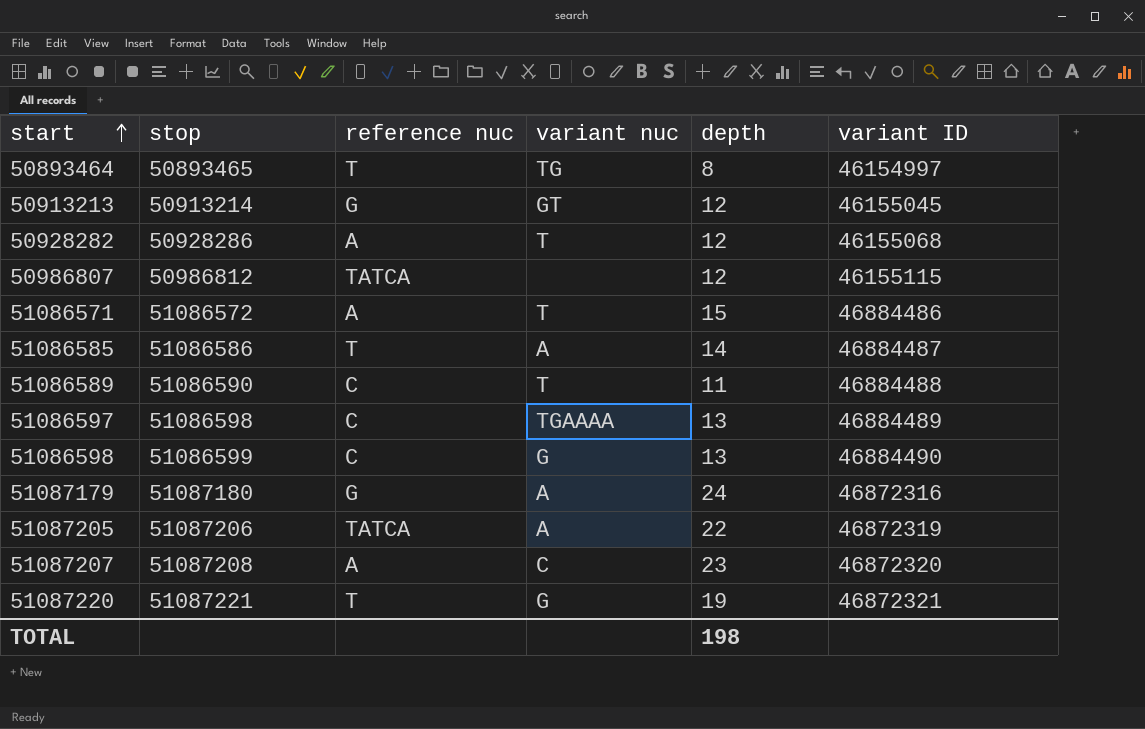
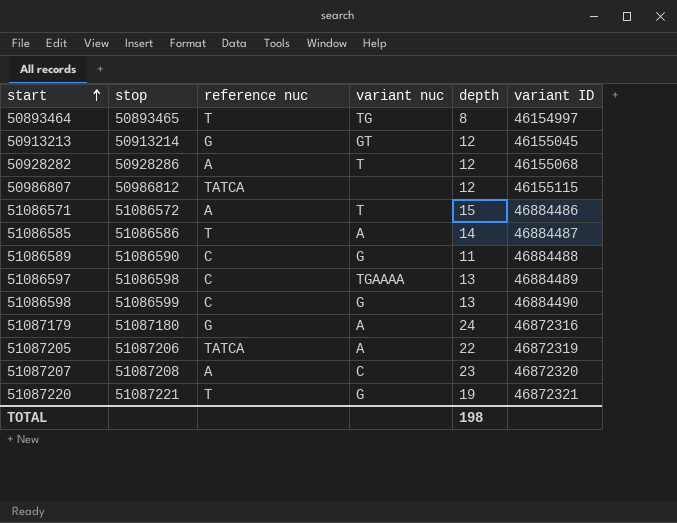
51086589 | variant nuc: T -> G

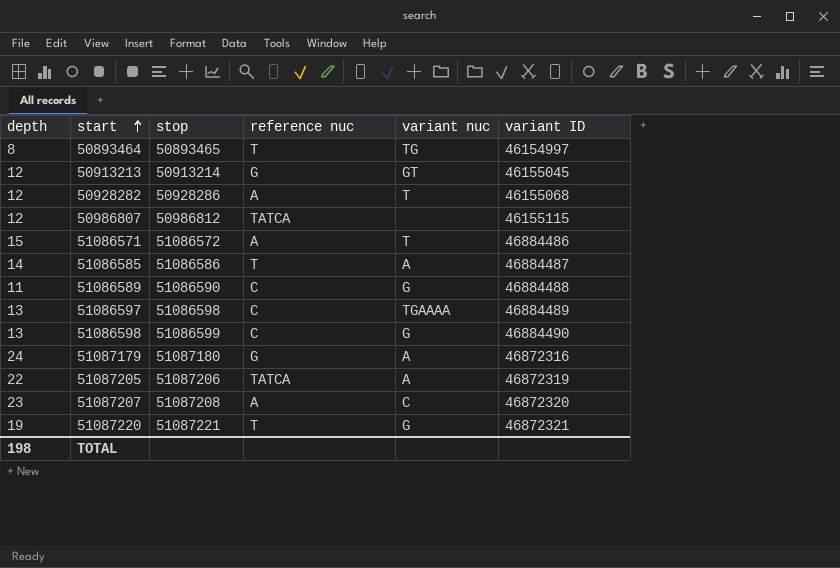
column depth | position: 5 -> 1

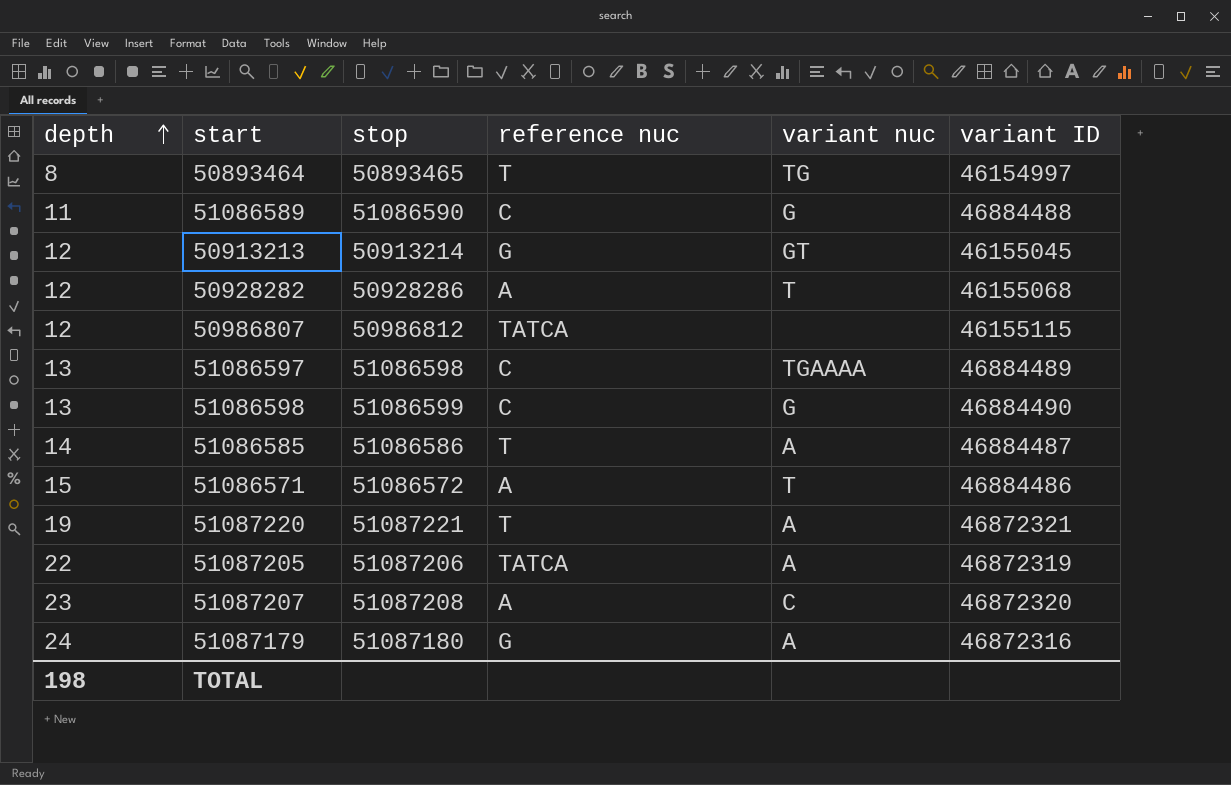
row order: start ascending -> depth ascending
51087220 | variant nuc: G -> A

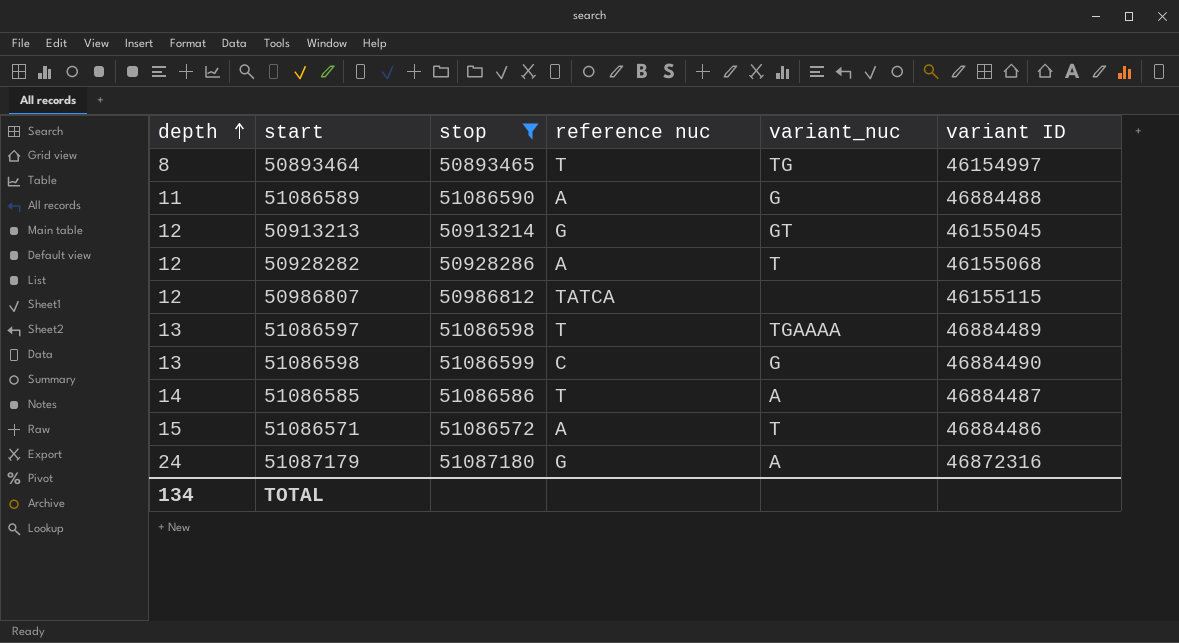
filter: none -> stop <= 51087180
column name: variant nuc -> variant_nuc
51086589 | reference nuc: C -> A
51086597 | reference nuc: C -> T
TOTAL | depth: 198 -> 134

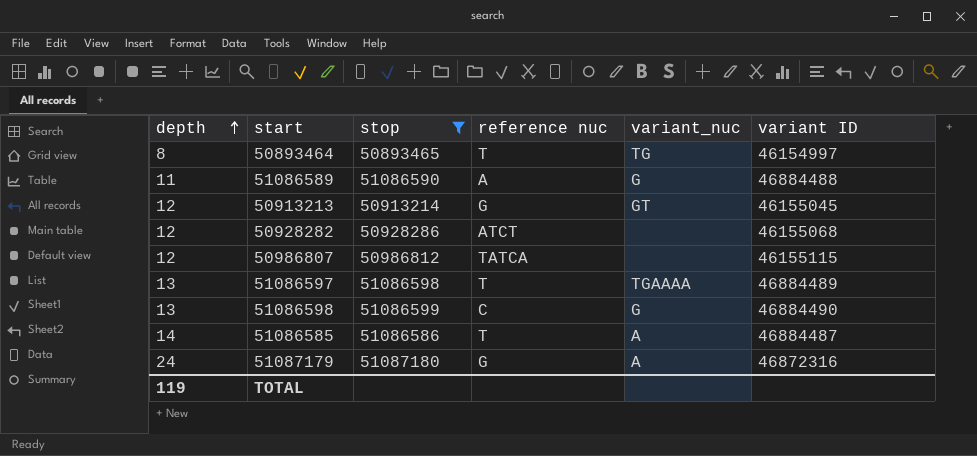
row 51086571: 15 | 51086572 | A | T | 46884486 -> none
50928282 | reference nuc: A -> ATCT
50928282 | variant_nuc: T -> none
TOTAL | depth: 134 -> 119

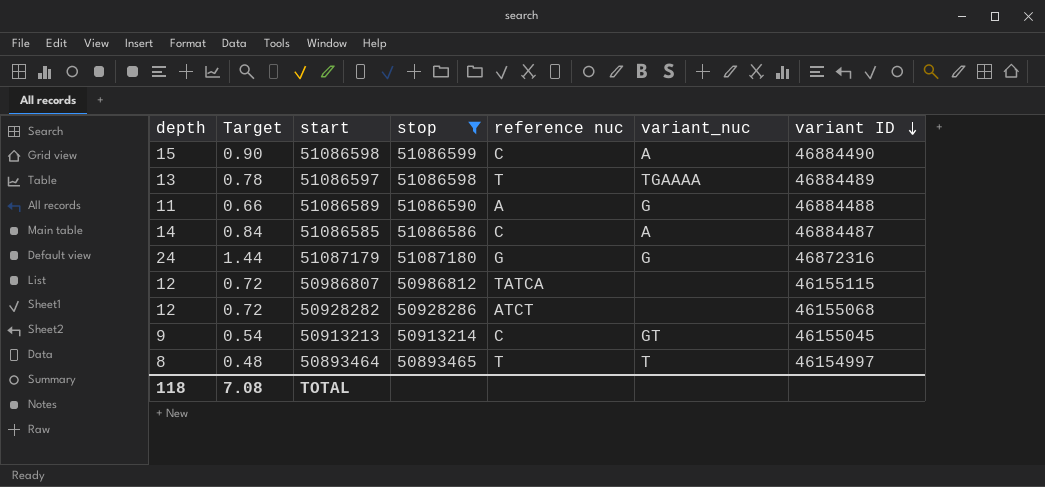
row order: depth ascending -> variant ID descending
column Target | formula: none -> [depth] * 0.06
51086598 | depth: 13 -> 15
51086598 | variant_nuc: G -> A
51086585 | reference nuc: T -> C
51087179 | variant_nuc: A -> G
50913213 | depth: 12 -> 9
50913213 | reference nuc: G -> C
50893464 | variant_nuc: TG -> T
TOTAL | depth: 119 -> 118

